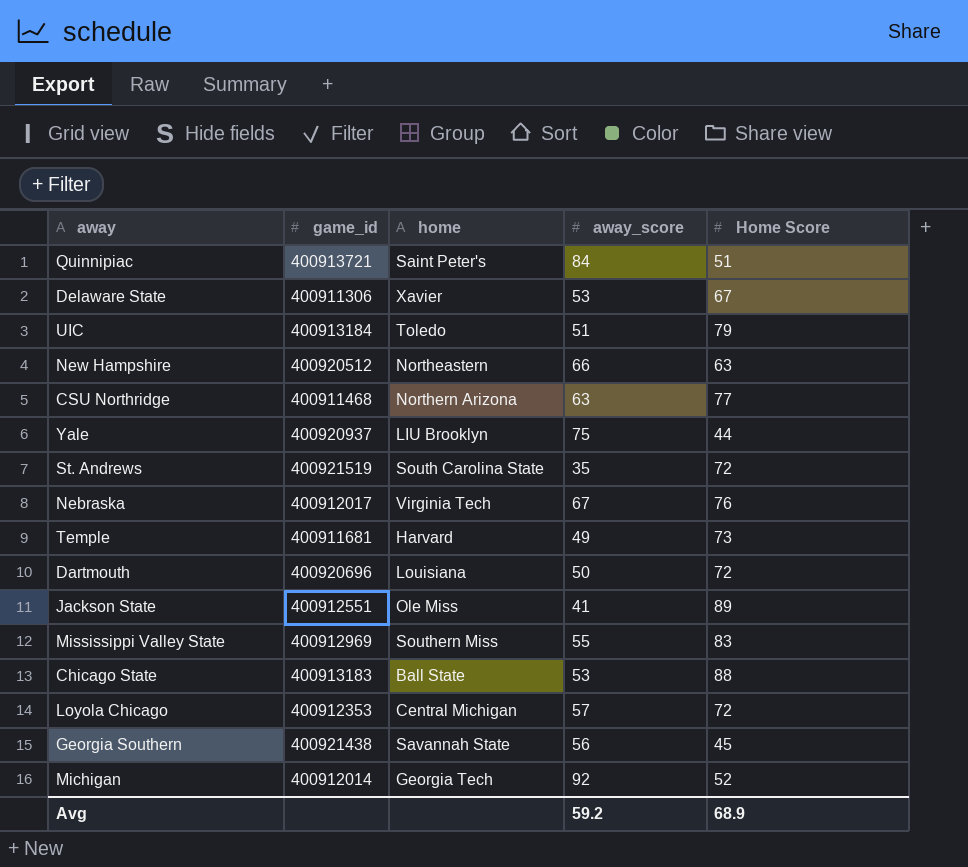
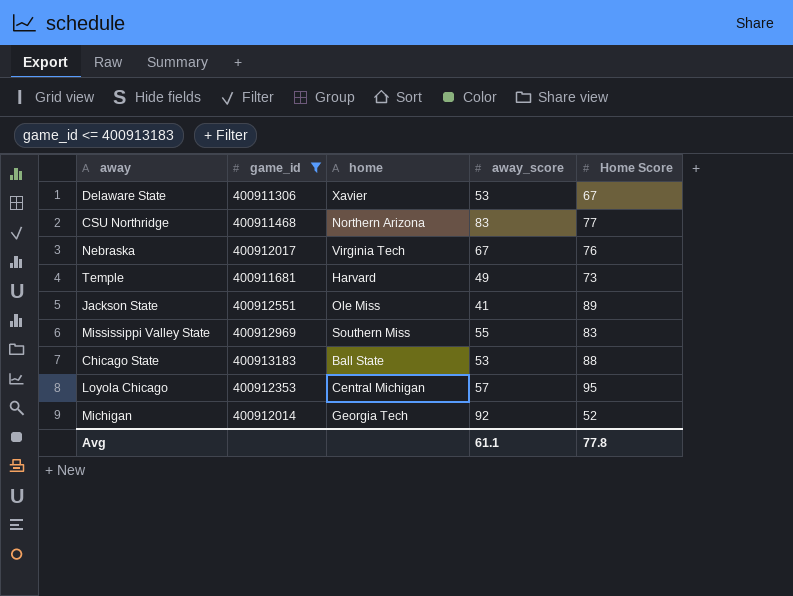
filter: none -> game_id <= 400913183
CSU Northridge | away_score: 63 -> 83
Loyola Chicago | Home Score: 72 -> 95
Avg | away_score: 59.2 -> 61.1
Avg | Home Score: 68.9 -> 77.8

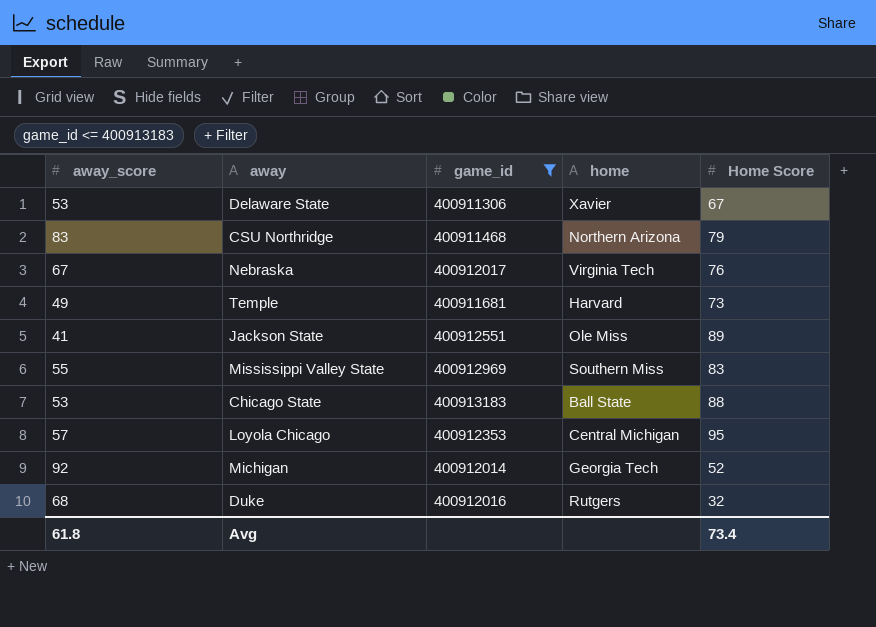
column away_score | position: 4 -> 1
CSU Northridge | Home Score: 77 -> 79
row Duke: none -> 68 | 400912016 | Rutgers | 32
Avg | away_score: 61.1 -> 61.8
Avg | Home Score: 77.8 -> 73.4

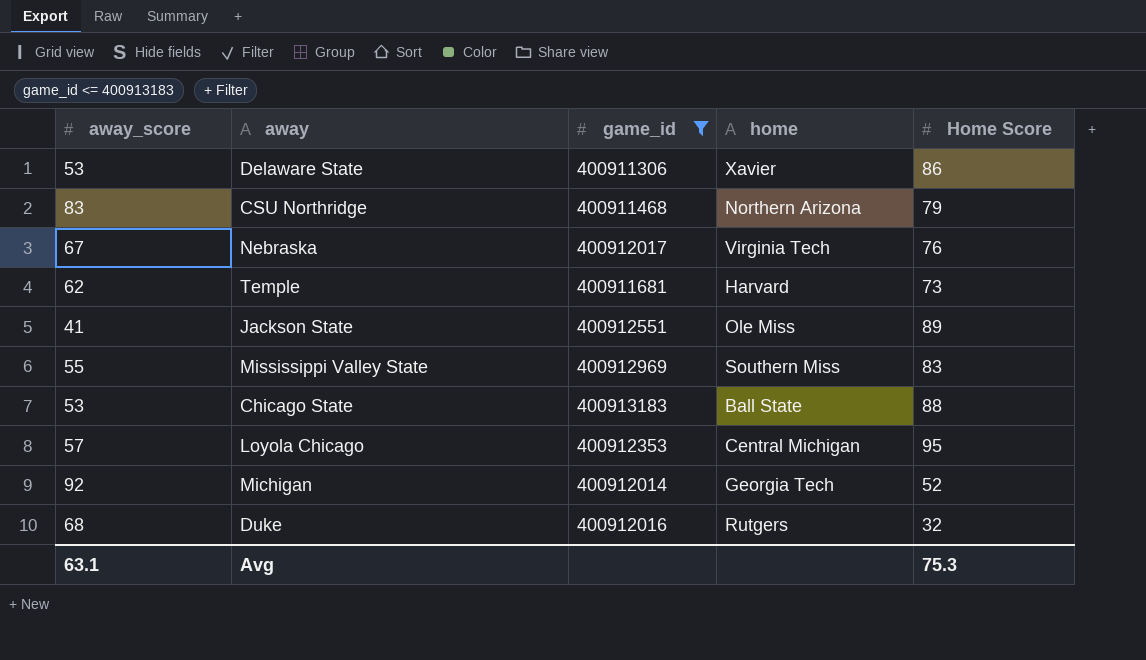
Delaware State | Home Score: 67 -> 86
Temple | away_score: 49 -> 62
Avg | away_score: 61.8 -> 63.1
Avg | Home Score: 73.4 -> 75.3

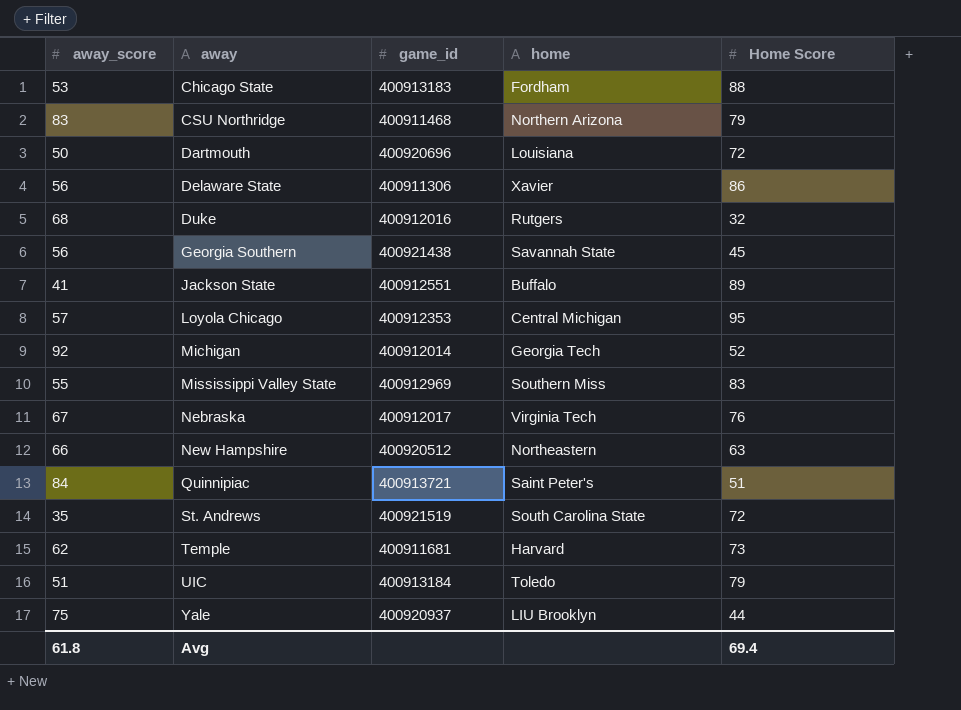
filter: game_id <= 400913183 -> none
row order: none -> away ascending
Chicago State | home: Ball State -> Fordham
Delaware State | away_score: 53 -> 56
Jackson State | home: Ole Miss -> Buffalo
Avg | away_score: 63.1 -> 61.8
Avg | Home Score: 75.3 -> 69.4

